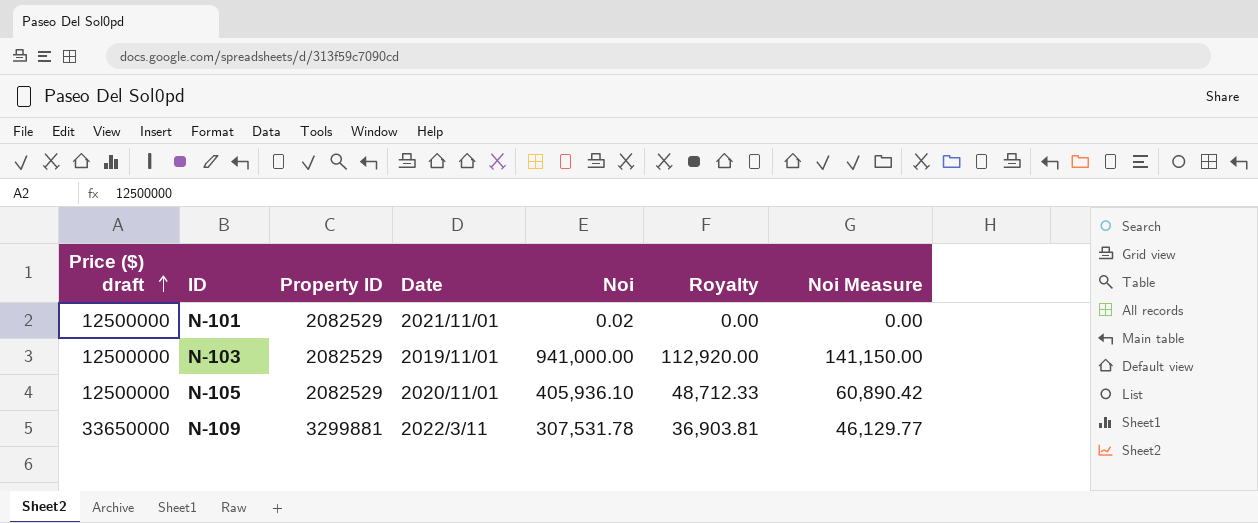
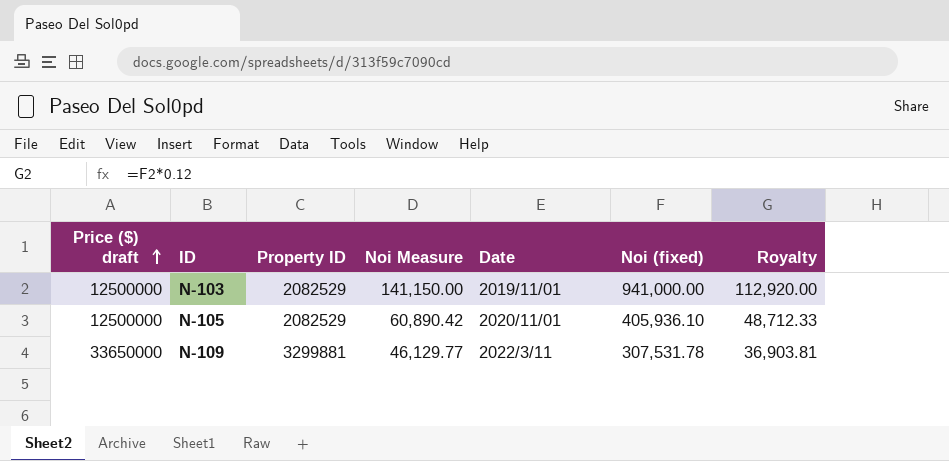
column Noi Measure | position: 7 -> 4
column name: Noi -> Noi (fixed)
row N-101: 12500000 | 2082529 | 2021/11/01 | 0.02 | 0.00 | 0.00 -> none

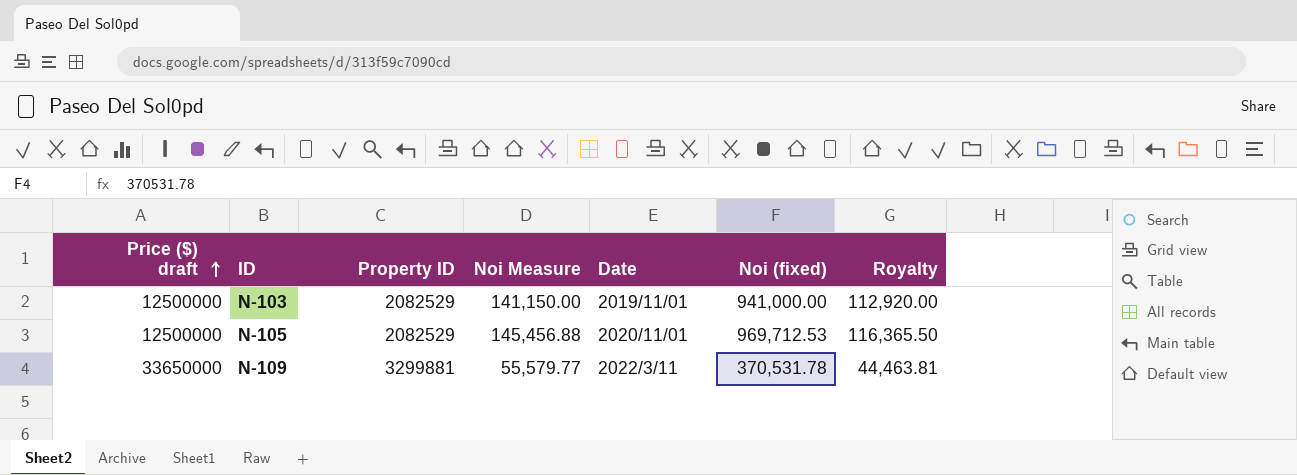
N-105 | Noi Measure: 60,890.42 -> 145,456.88
N-105 | Noi (fixed): 405,936.10 -> 969,712.53
N-105 | Royalty: 48,712.33 -> 116,365.50
N-109 | Noi Measure: 46,129.77 -> 55,579.77
N-109 | Noi (fixed): 307,531.78 -> 370,531.78
N-109 | Royalty: 36,903.81 -> 44,463.81

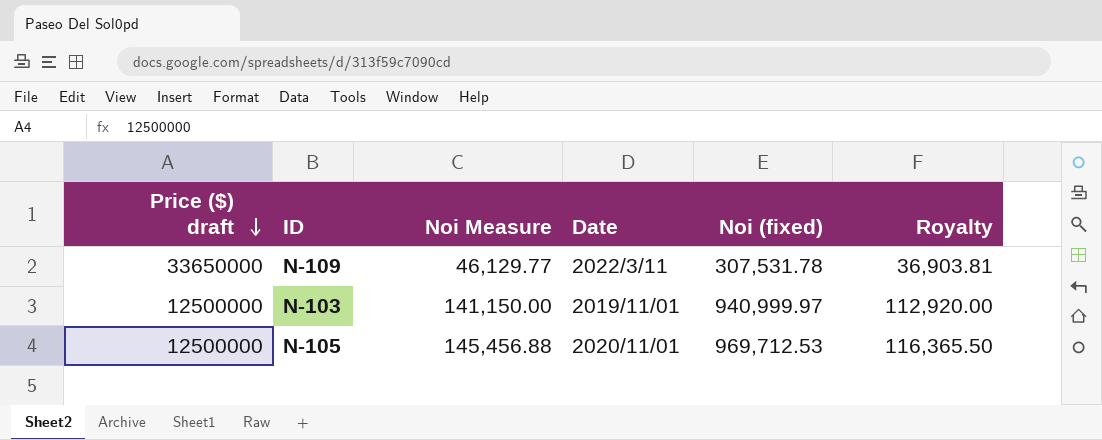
row order: Price ($) draft ascending -> Price ($) draft descending
column Property ID | position: 3 -> none
N-109 | Noi Measure: 55,579.77 -> 46,129.77
N-109 | Noi (fixed): 370,531.78 -> 307,531.78
N-109 | Royalty: 44,463.81 -> 36,903.81
N-103 | Noi (fixed): 941,000.00 -> 940,999.97

